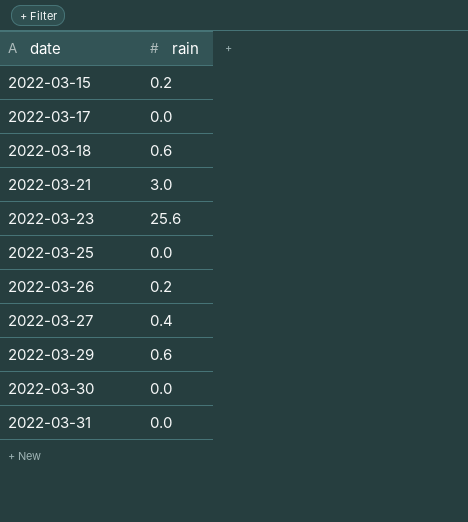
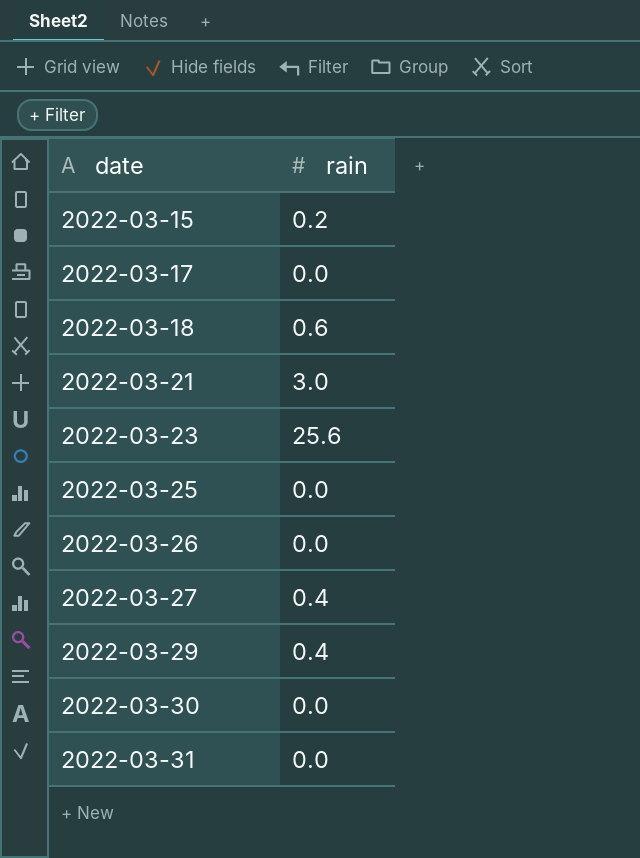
2022-03-26 | rain: 0.2 -> 0.0
2022-03-29 | rain: 0.6 -> 0.4

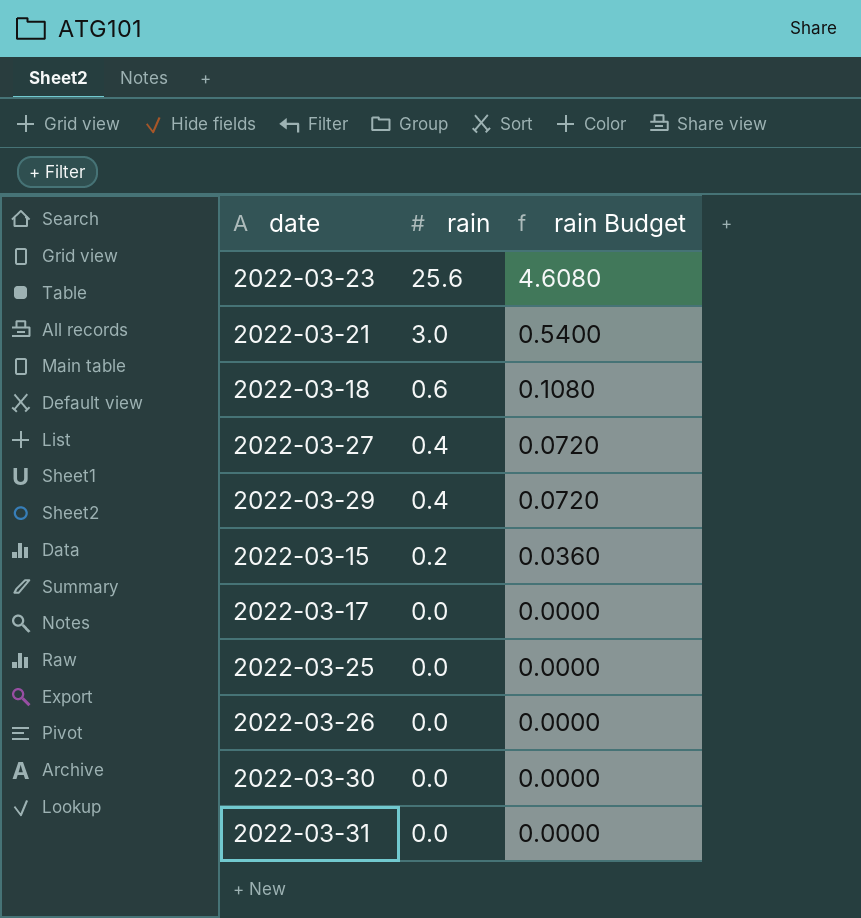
row order: date ascending -> rain descending
column rain Budget | formula: none -> [rain] * 0.18

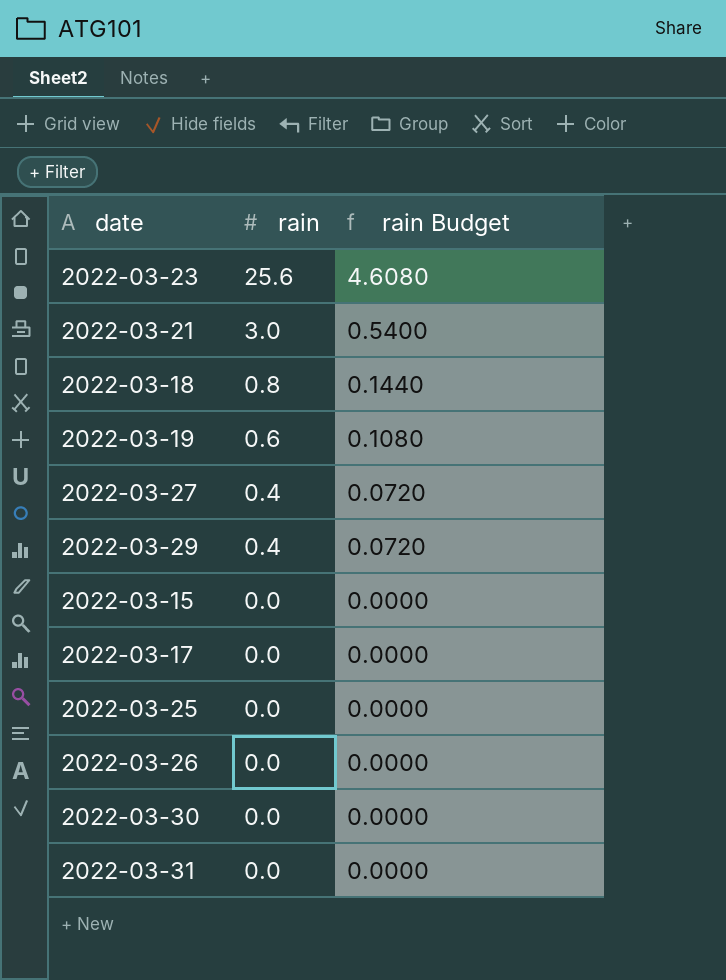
2022-03-18 | rain: 0.6 -> 0.8
2022-03-18 | rain Budget: 0.1080 -> 0.1440
row 2022-03-19: none -> 0.6 | 0.1080
2022-03-15 | rain: 0.2 -> 0.0
2022-03-15 | rain Budget: 0.0360 -> 0.0000

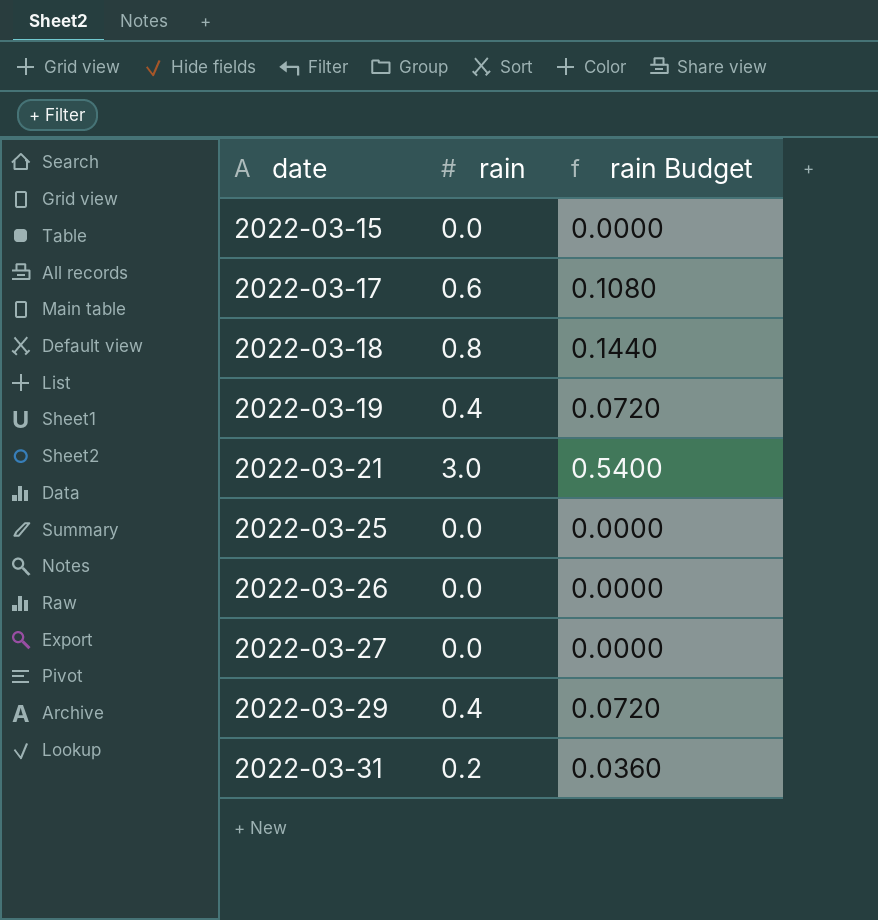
row order: rain descending -> date ascending
row 2022-03-23: 25.6 | 4.6080 -> none
row 2022-03-30: 0.0 | 0.0000 -> none
2022-03-17 | rain: 0.0 -> 0.6
2022-03-17 | rain Budget: 0.0000 -> 0.1080
2022-03-19 | rain: 0.6 -> 0.4
2022-03-19 | rain Budget: 0.1080 -> 0.0720
2022-03-27 | rain: 0.4 -> 0.0
2022-03-27 | rain Budget: 0.0720 -> 0.0000
2022-03-31 | rain: 0.0 -> 0.2
2022-03-31 | rain Budget: 0.0000 -> 0.0360

